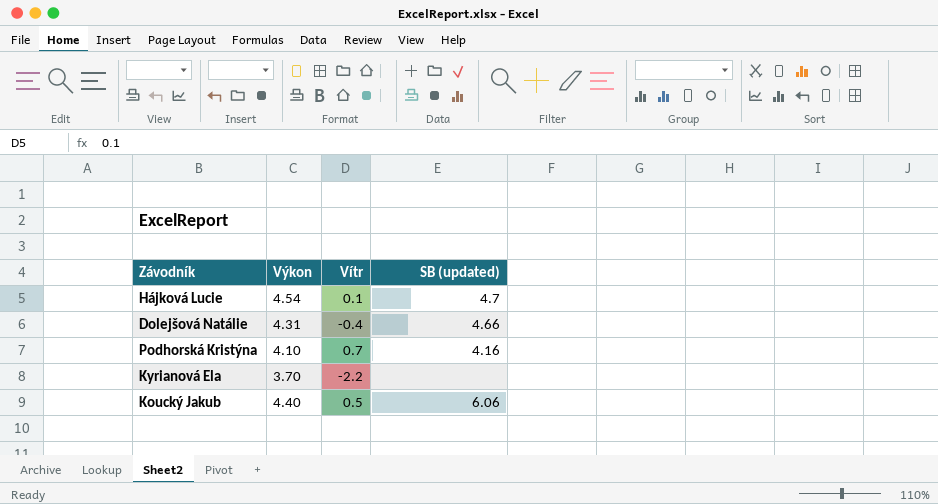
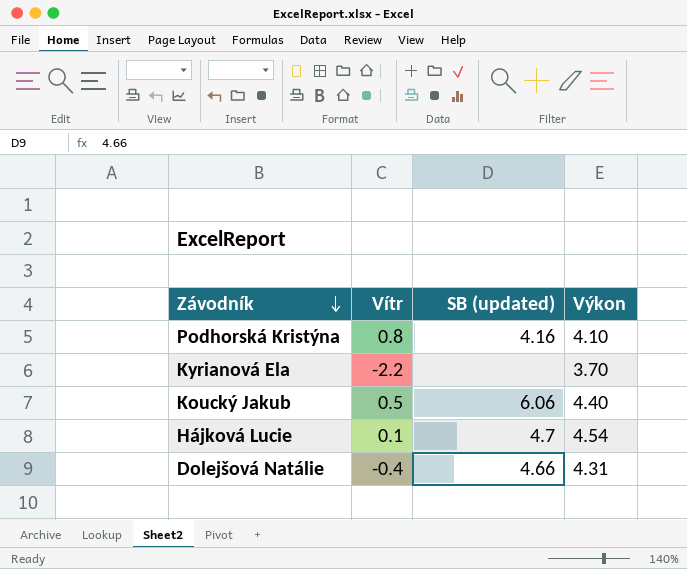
row order: none -> Závodník descending
column Výkon | position: 2 -> 4
Podhorská Kristýna | Vítr: 0.7 -> 0.8

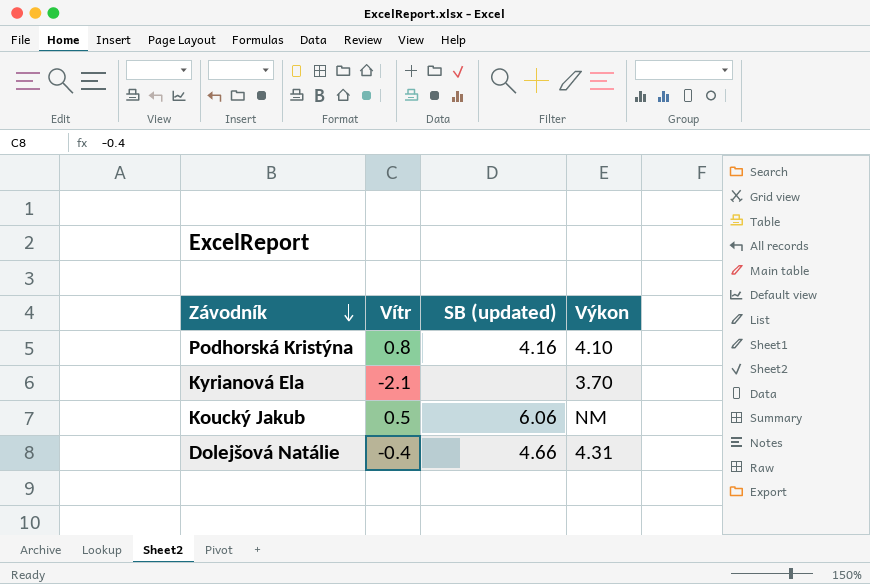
row Hájková Lucie: 0.1 | 4.7 | 4.54 -> none
Kyrianová Ela | Vítr: -2.2 -> -2.1
Koucký Jakub | Výkon: 4.40 -> NM

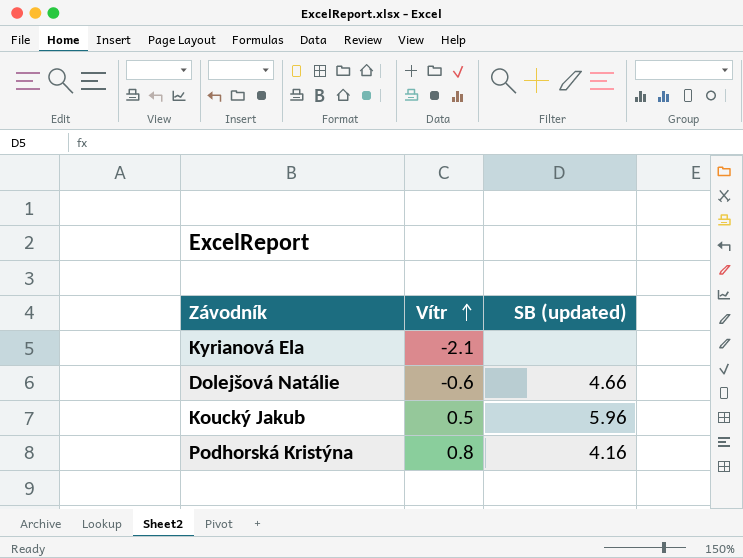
row order: Závodník descending -> Vítr ascending
column Výkon | position: 4 -> none
Dolejšová Natálie | Vítr: -0.4 -> -0.6
Koucký Jakub | SB (updated): 6.06 -> 5.96

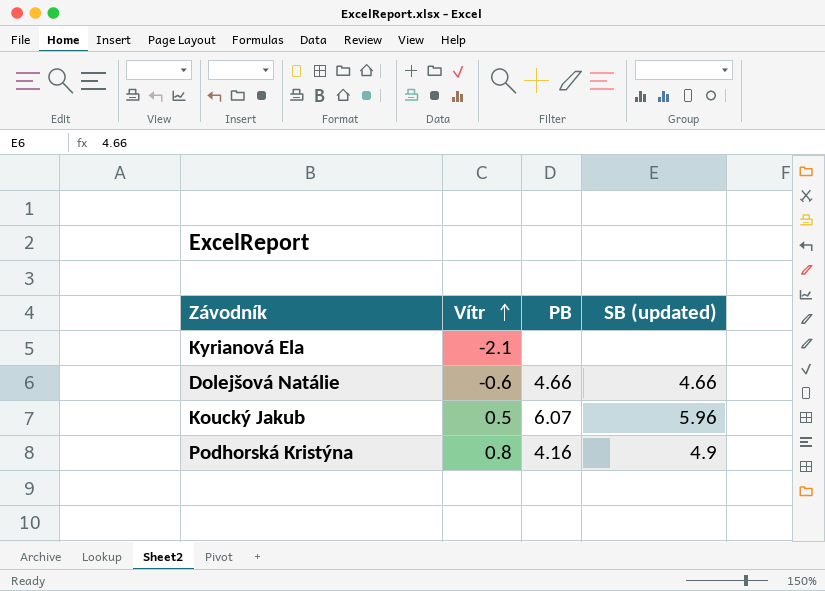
column PB | position: none -> 3
Podhorská Kristýna | SB (updated): 4.16 -> 4.9

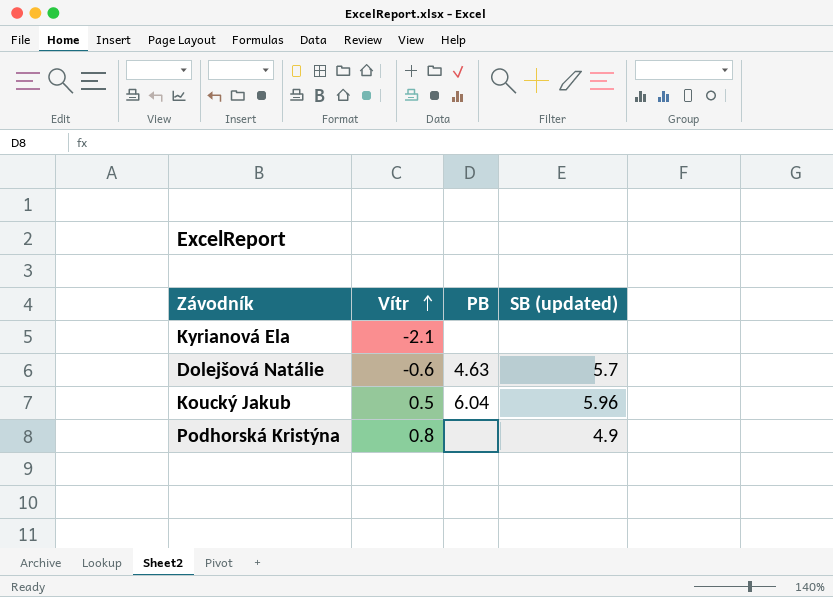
Dolejšová Natálie | PB: 4.66 -> 4.63
Dolejšová Natálie | SB (updated): 4.66 -> 5.7
Koucký Jakub | PB: 6.07 -> 6.04
Podhorská Kristýna | PB: 4.16 -> none

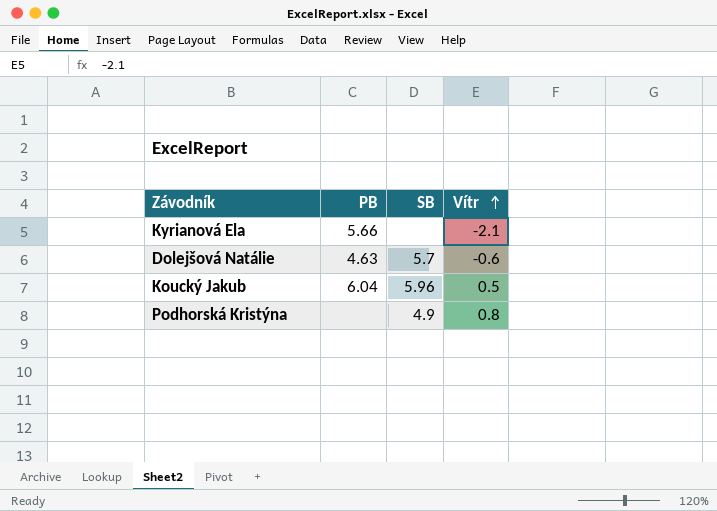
column name: SB (updated) -> SB
column Vítr | position: 2 -> 4
Kyrianová Ela | PB: none -> 5.66

